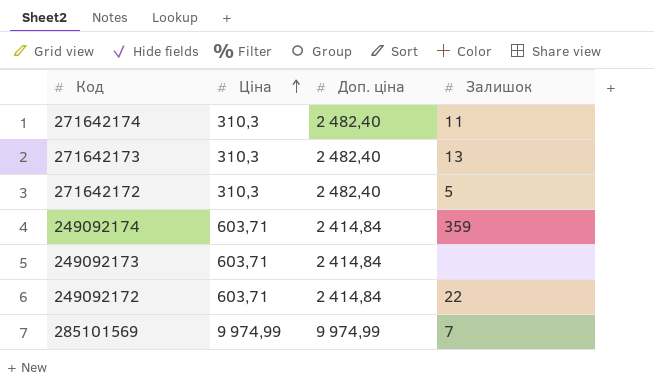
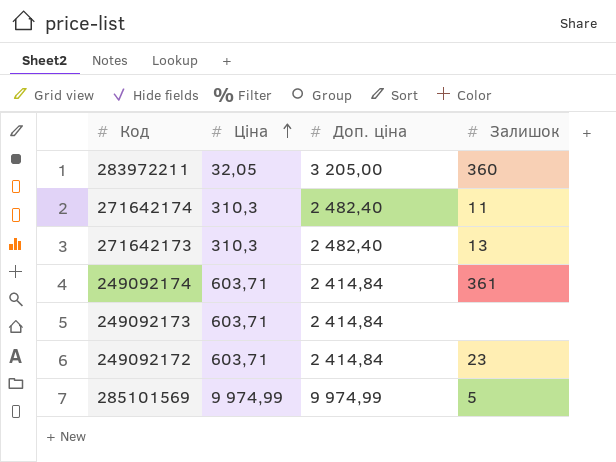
row 271642172: 310,3 | 2 482,40 | 5 -> none
row 283972211: none -> 32,05 | 3 205,00 | 360
249092174 | Залишок: 359 -> 361
249092172 | Залишок: 22 -> 23
285101569 | Залишок: 7 -> 5

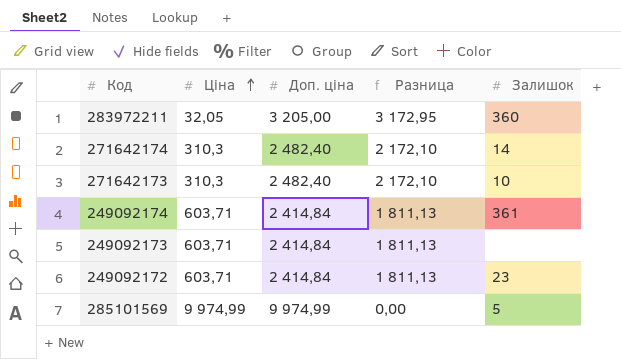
column Разница | formula: none -> [Доп. ціна] - [Ціна]
271642174 | Залишок: 11 -> 14
271642173 | Залишок: 13 -> 10

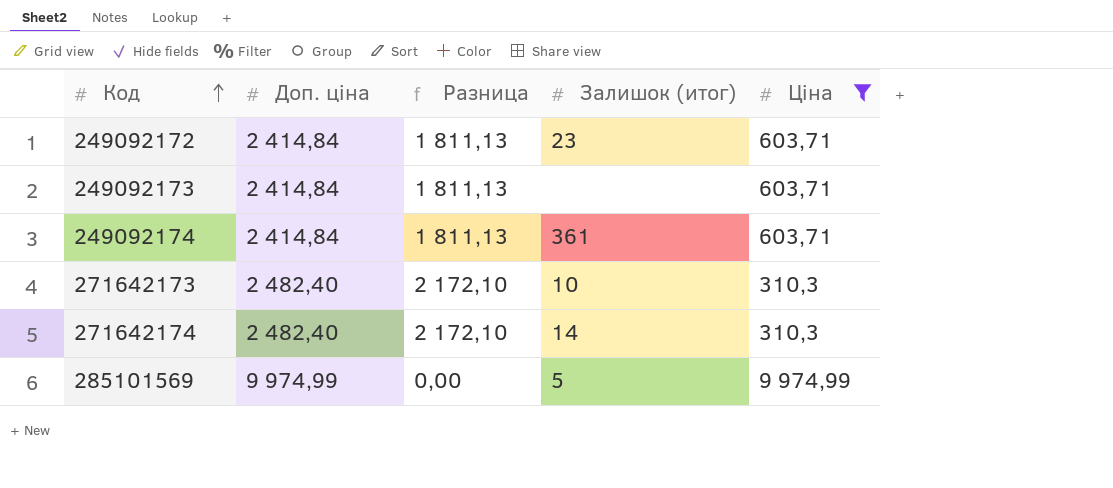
filter: none -> Ціна != 32,05
row order: Ціна ascending -> Код ascending
column name: Залишок -> Залишок (итог)
column Ціна | position: 2 -> 5

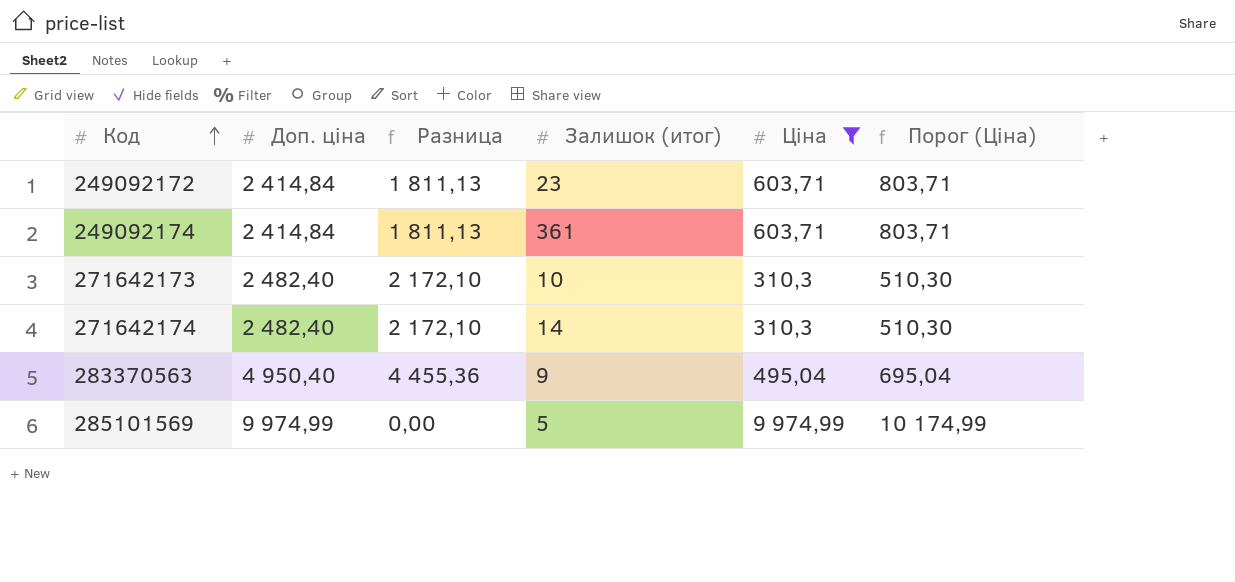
column Порог (Ціна) | formula: none -> [Ціна] + 200
row 249092173: 2 414,84 | 1 811,13 | none | 603,71 -> none
row 283370563: none -> 4 950,40 | 4 455,36 | 9 | 495,04 | 695,04

